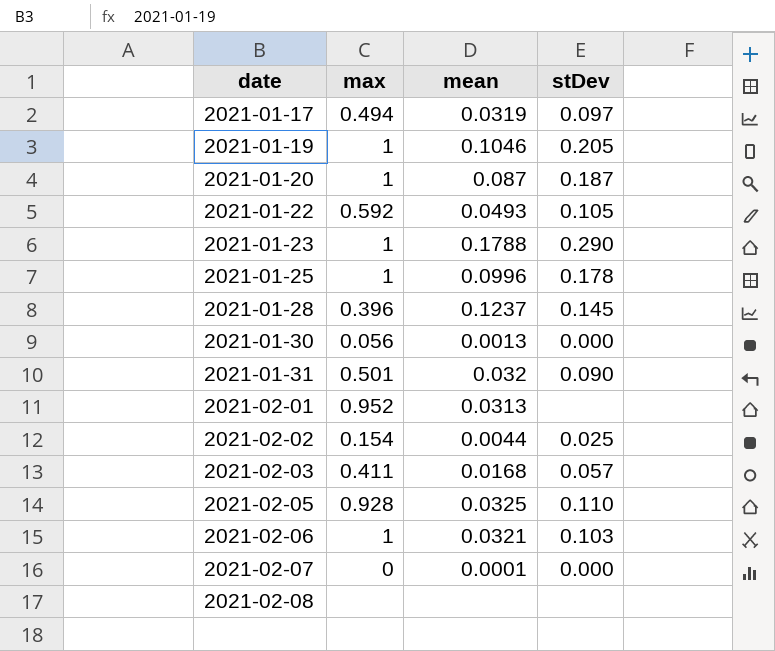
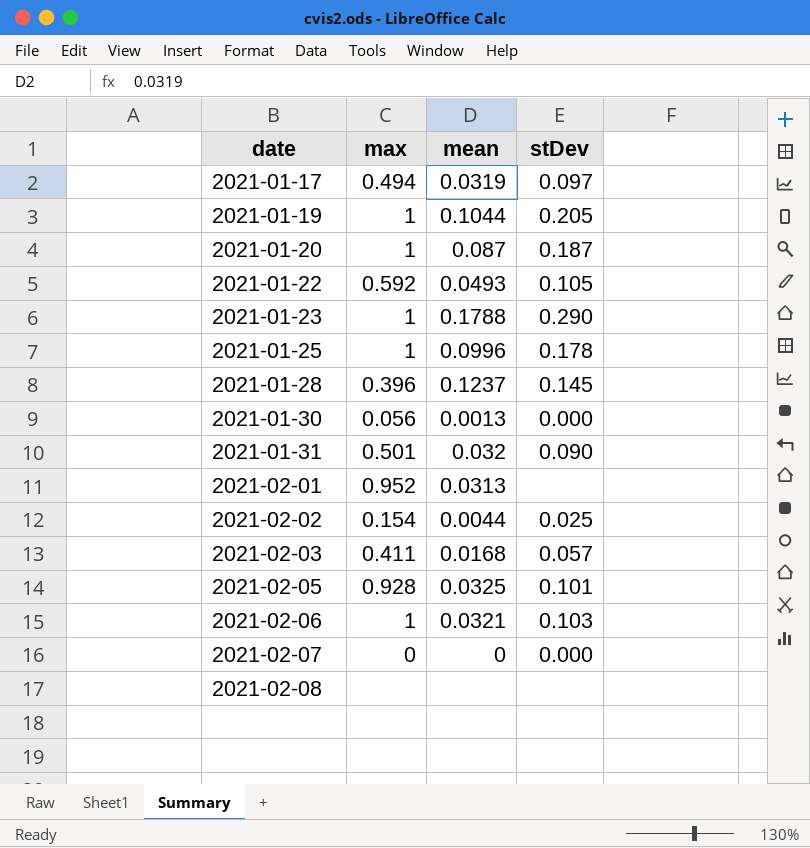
2021-01-19 | mean: 0.1046 -> 0.1044
2021-02-05 | stDev: 0.110 -> 0.101
2021-02-07 | mean: 0.0001 -> 0

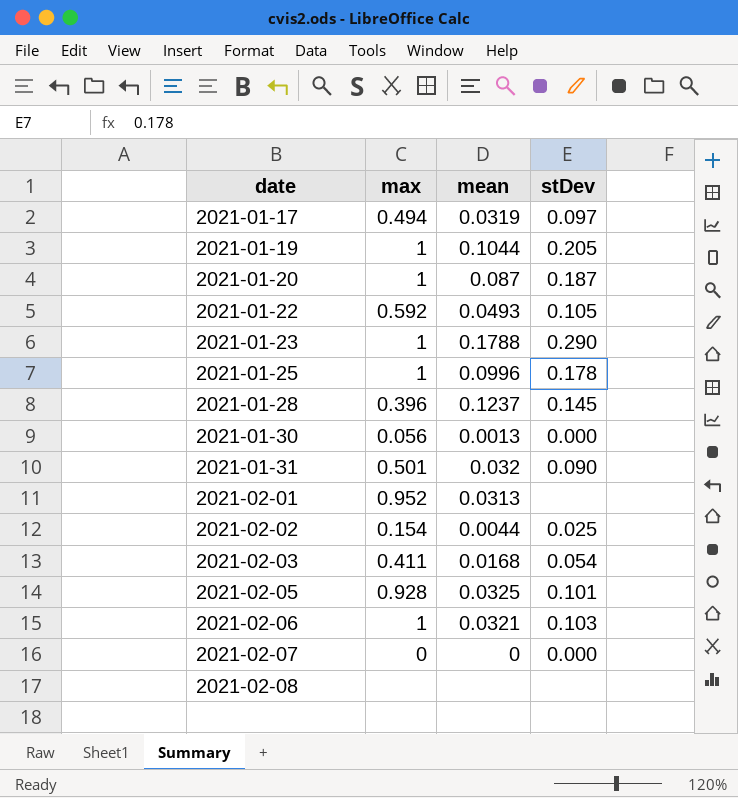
2021-02-03 | stDev: 0.057 -> 0.054

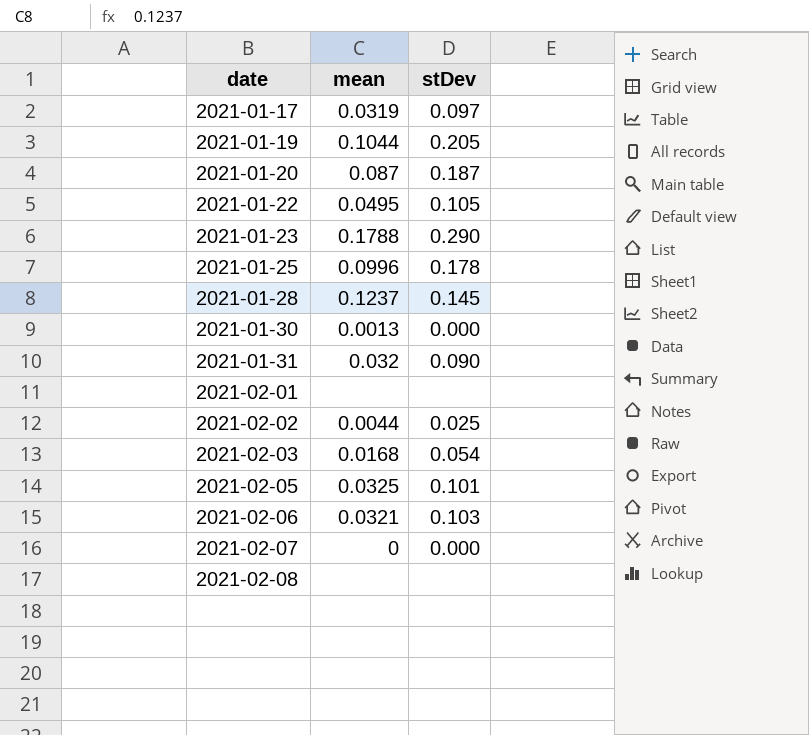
column max | position: 2 -> none
2021-01-22 | mean: 0.0493 -> 0.0495
2021-02-01 | mean: 0.0313 -> none

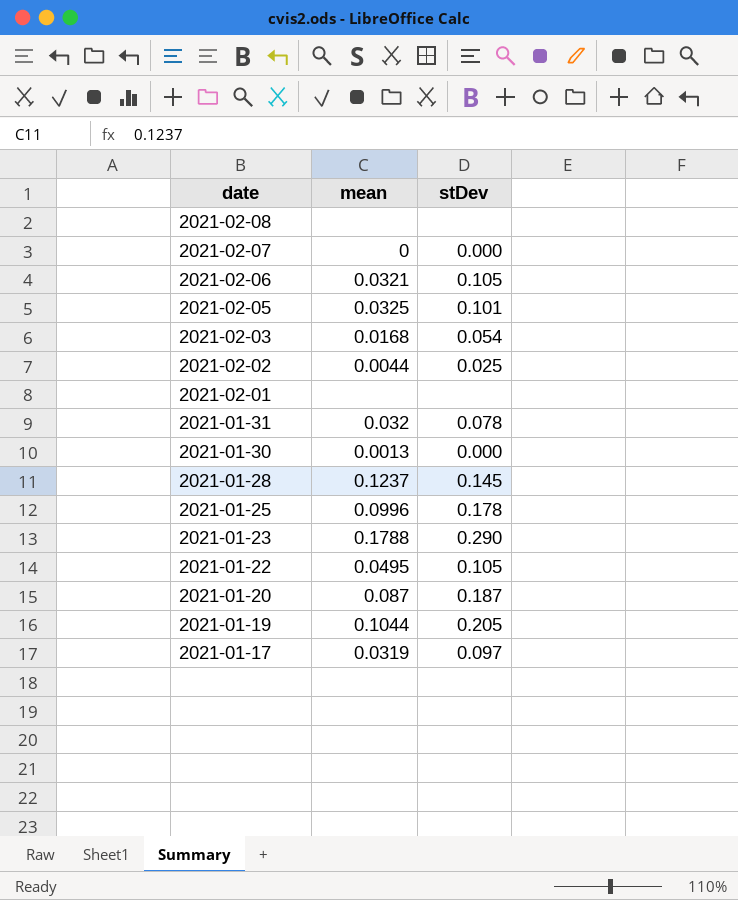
row order: date ascending -> date descending
2021-02-06 | stDev: 0.103 -> 0.105
2021-01-31 | stDev: 0.090 -> 0.078

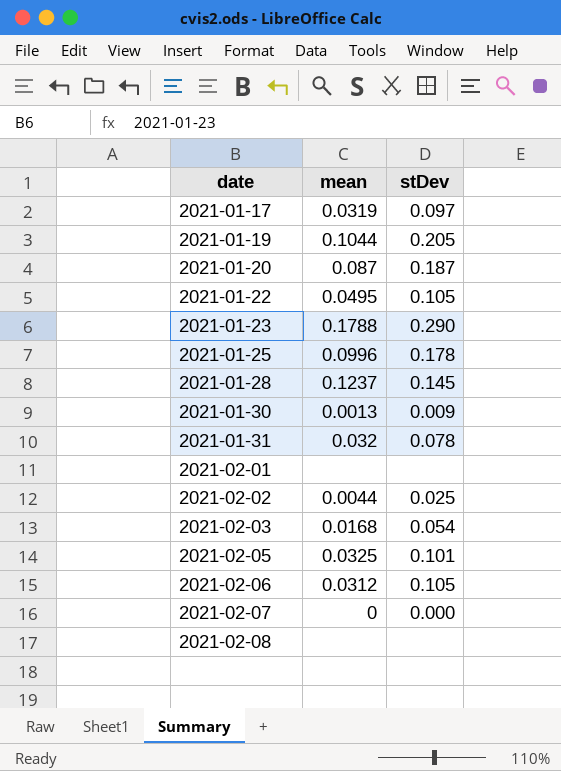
row order: date descending -> date ascending
2021-01-30 | stDev: 0.000 -> 0.009
2021-02-06 | mean: 0.0321 -> 0.0312

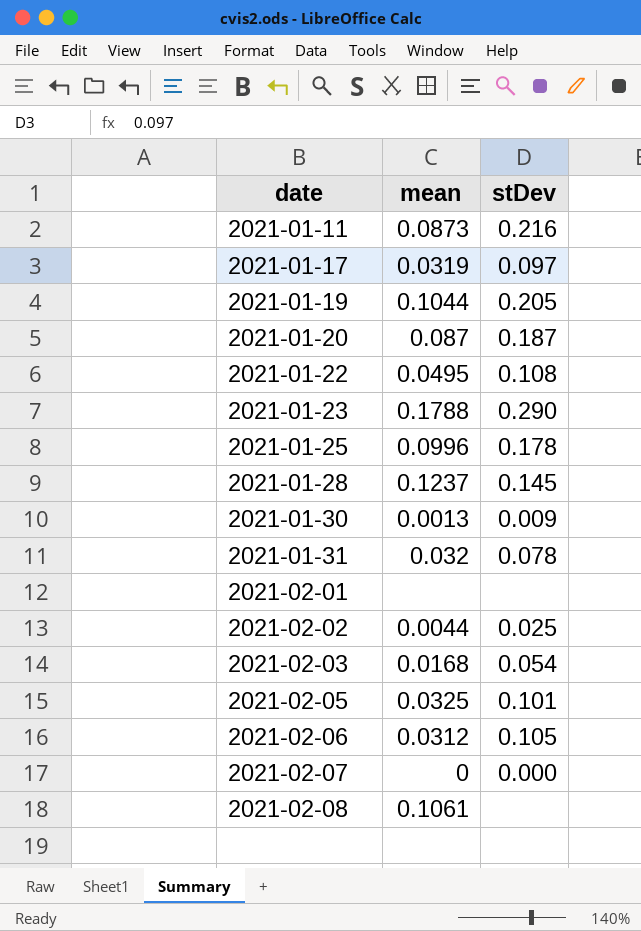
row 2021-01-11: none -> 0.0873 | 0.216
2021-01-22 | stDev: 0.105 -> 0.108
2021-02-08 | mean: none -> 0.1061

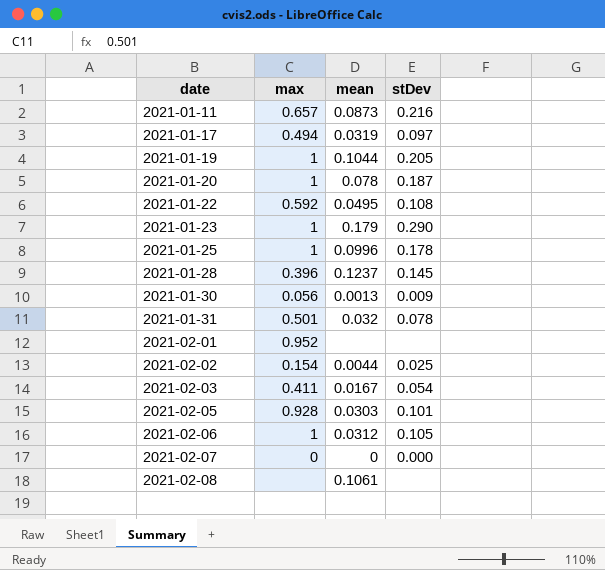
column max | position: none -> 2
2021-01-20 | mean: 0.087 -> 0.078
2021-01-23 | mean: 0.1788 -> 0.179
2021-02-03 | mean: 0.0168 -> 0.0167
2021-02-05 | mean: 0.0325 -> 0.0303

